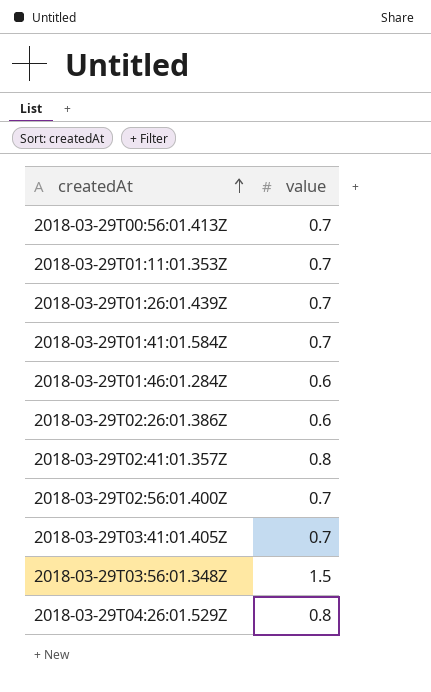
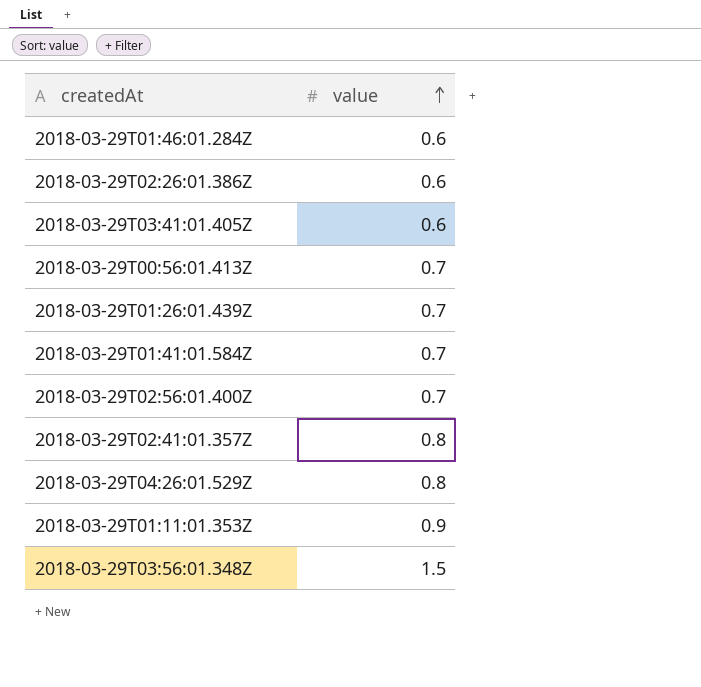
row order: createdAt ascending -> value ascending
2018-03-29T03:41:01.405Z | value: 0.7 -> 0.6
2018-03-29T01:11:01.353Z | value: 0.7 -> 0.9

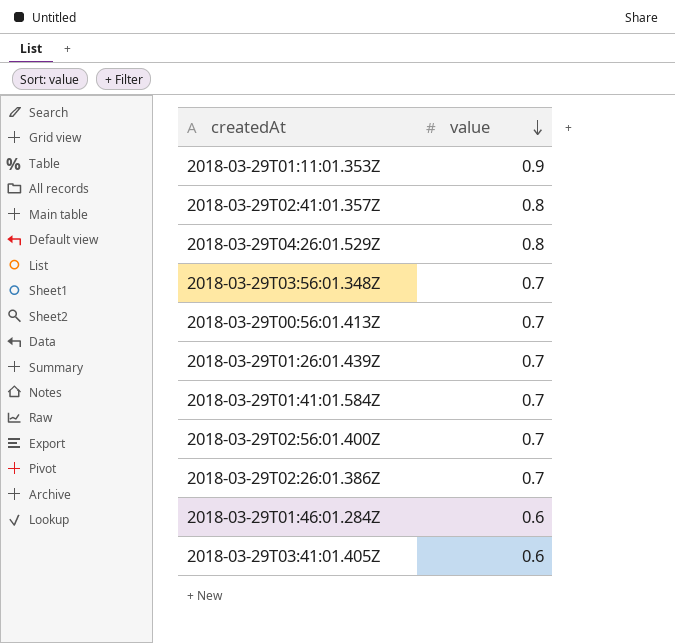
row order: value ascending -> value descending
2018-03-29T03:56:01.348Z | value: 1.5 -> 0.7
2018-03-29T02:26:01.386Z | value: 0.6 -> 0.7

